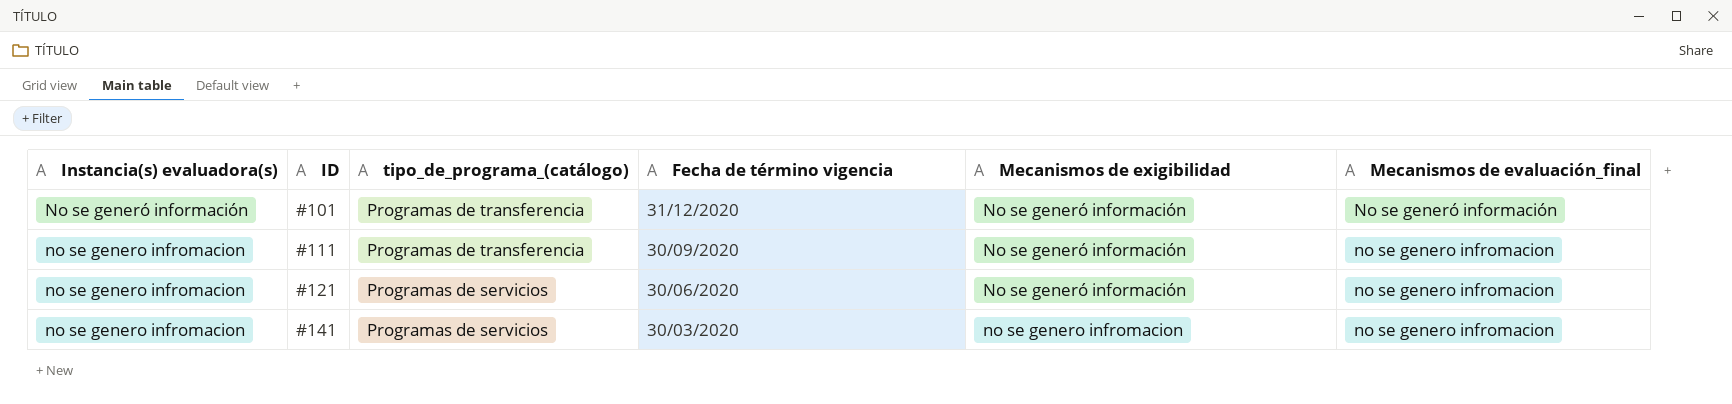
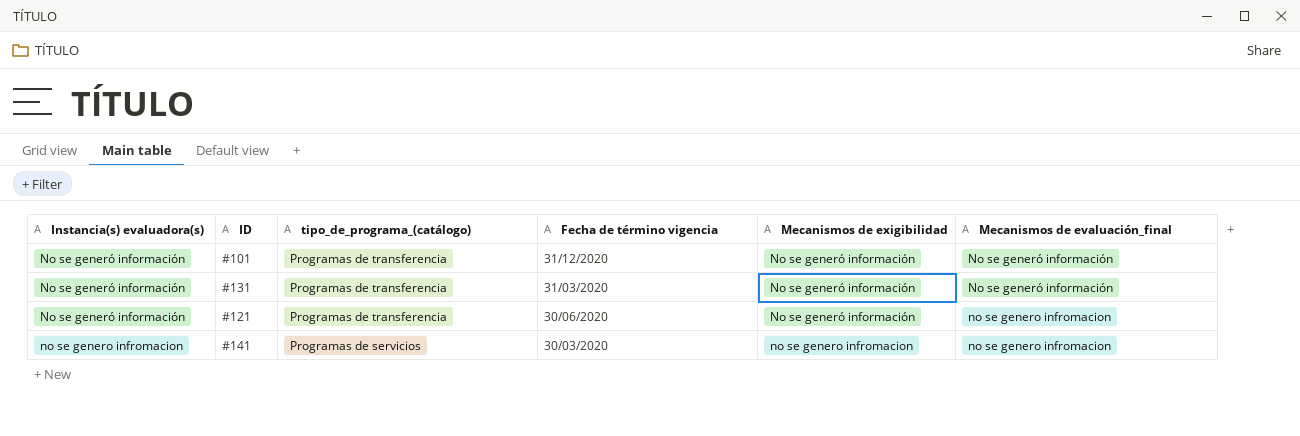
row #111: no se genero infromacion | Programas de transferencia | 30/09/2020 | No se generó información | no se genero infromacion -> none
row #131: none -> No se generó información | Programas de transferencia | 31/03/2020 | No se generó información | No se generó información
#121 | Instancia(s) evaluadora(s): no se genero infromacion -> No se generó información
#121 | tipo_de_programa_(catálogo): Programas de servicios -> Programas de transferencia

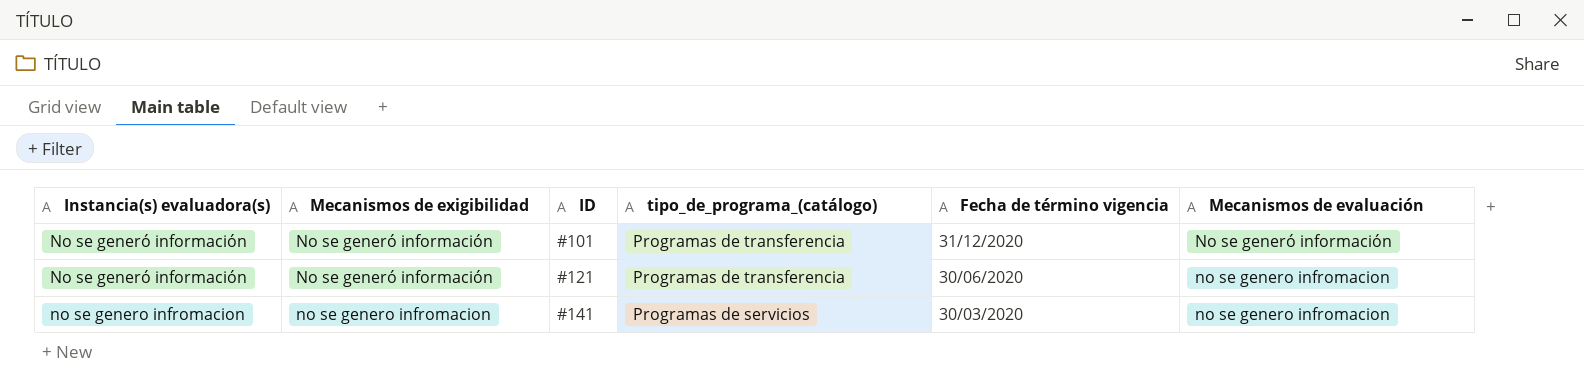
column Mecanismos de exigibilidad | position: 5 -> 2
column name: Mecanismos de evaluación_final -> Mecanismos de evaluación
row #131: No se generó información | Programas de transferencia | 31/03/2020 | No se generó información | No se generó información -> none

